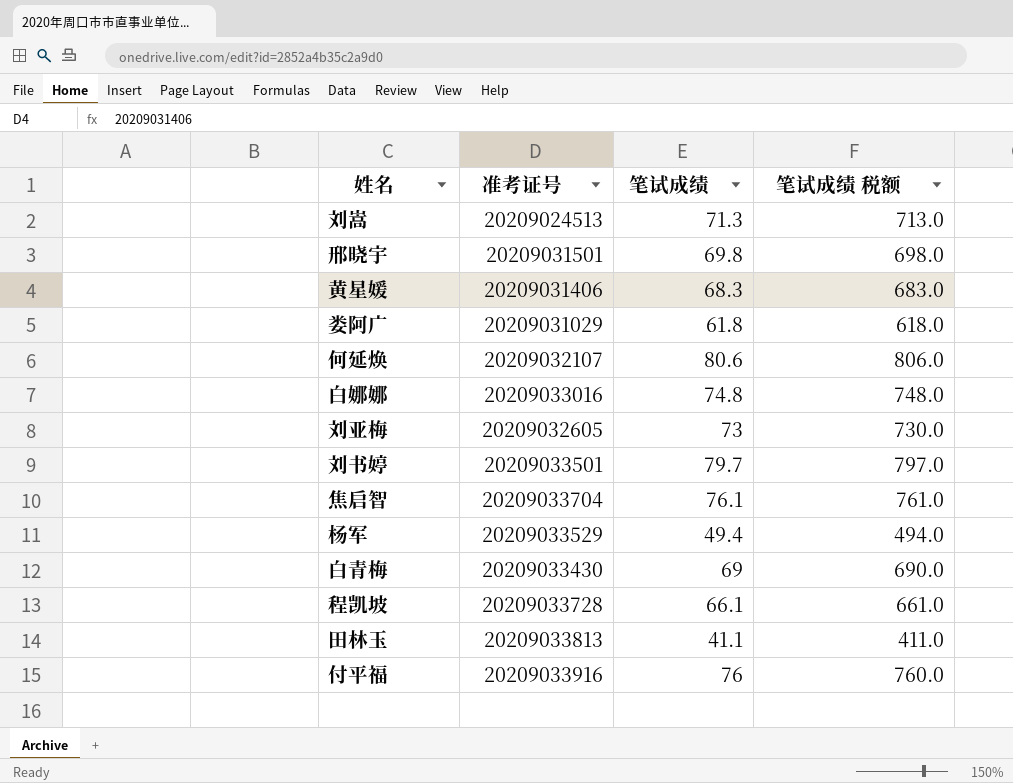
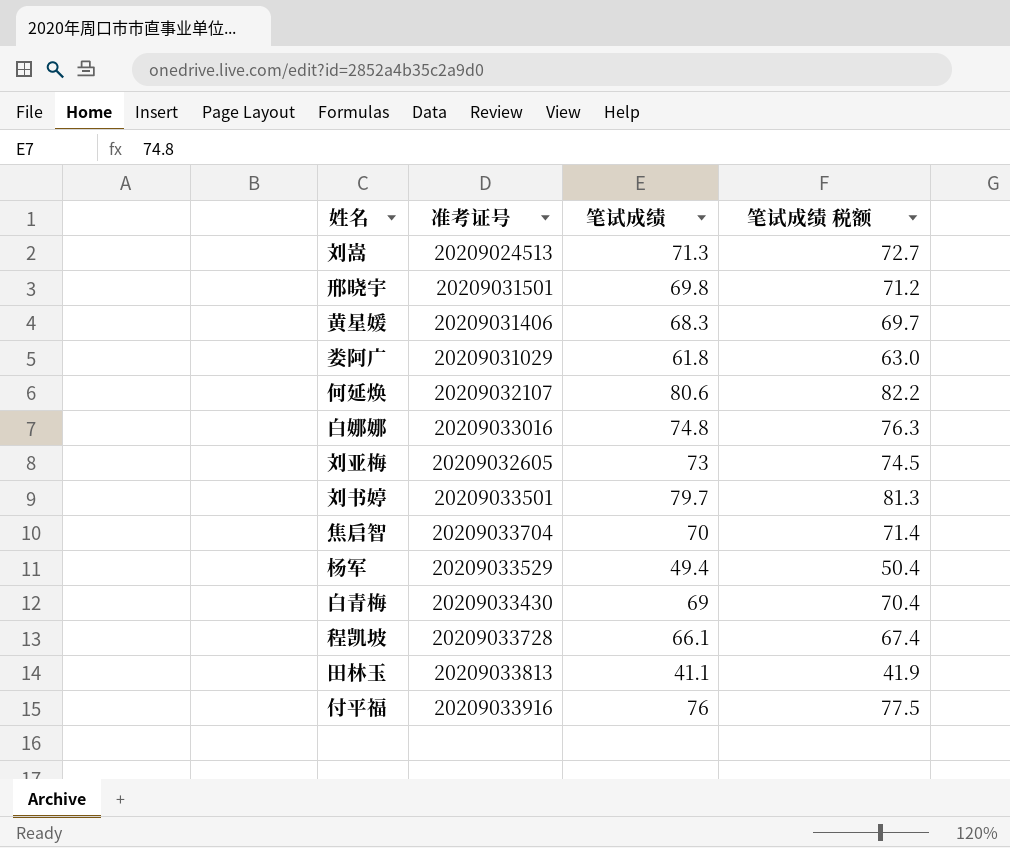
column 笔试成绩 税额 | formula: [笔试成绩] * 10 -> [笔试成绩] * 1.02
焦启智 | 笔试成绩: 76.1 -> 70

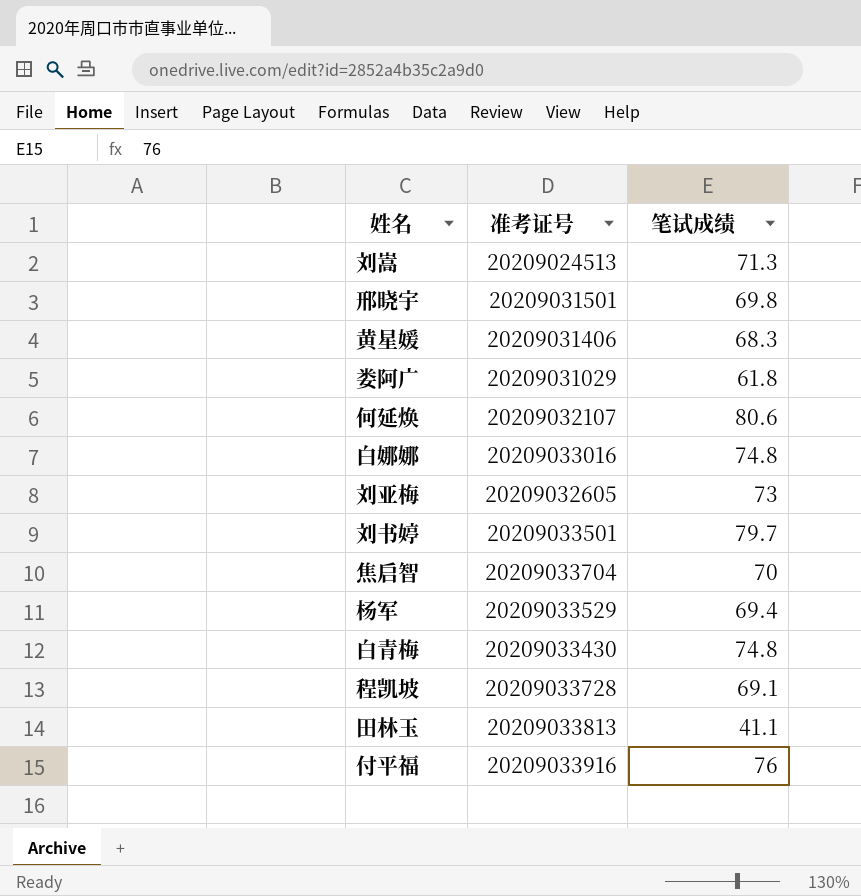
column 笔试成绩 税额 | formula: [笔试成绩] * 1.02 -> none
杨军 | 笔试成绩: 49.4 -> 69.4
白青梅 | 笔试成绩: 69 -> 74.8
程凯坡 | 笔试成绩: 66.1 -> 69.1

